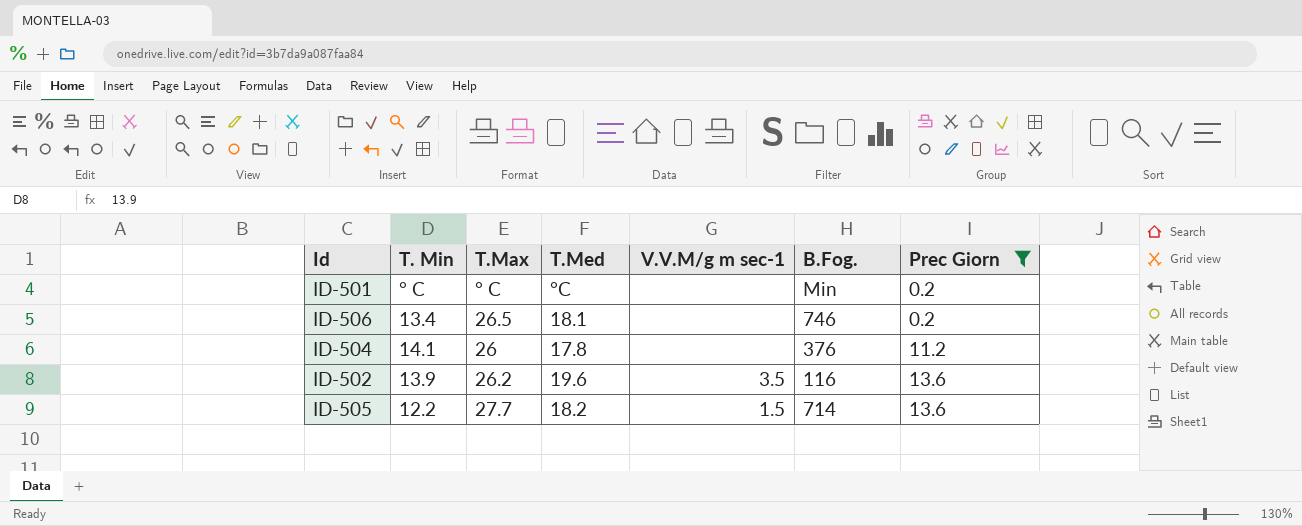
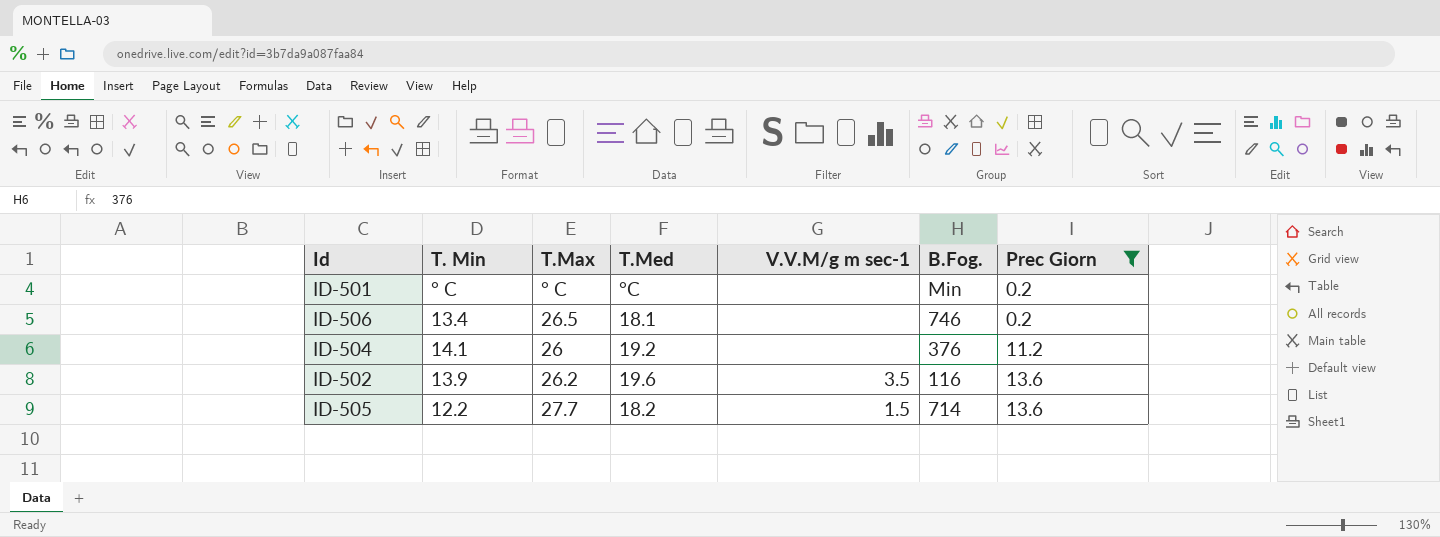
ID-504 | T.Med: 17.8 -> 19.2

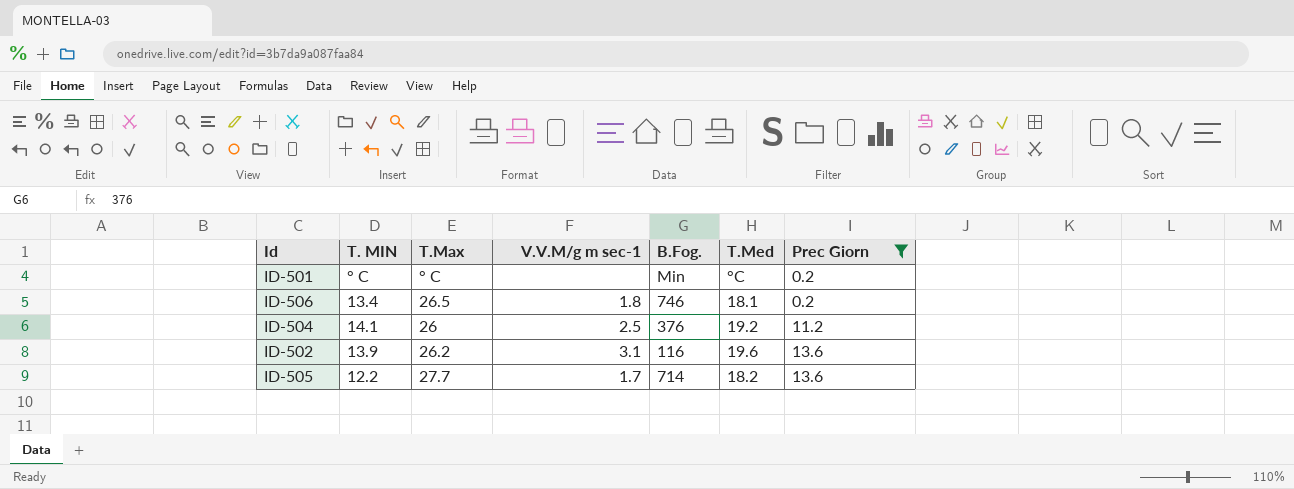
column name: T. Min -> T. MIN
column T.Med | position: 4 -> 6
ID-506 | V.V.M/g m sec-1: none -> 1.8
ID-504 | V.V.M/g m sec-1: none -> 2.5
ID-502 | V.V.M/g m sec-1: 3.5 -> 3.1
ID-505 | V.V.M/g m sec-1: 1.5 -> 1.7

